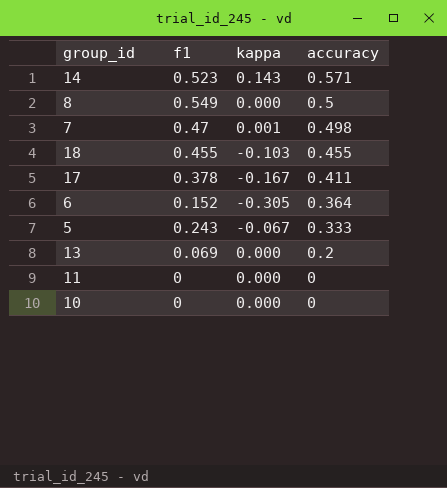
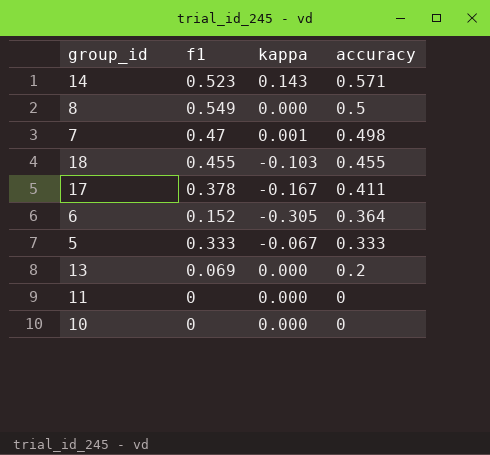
5 | f1: 0.243 -> 0.333

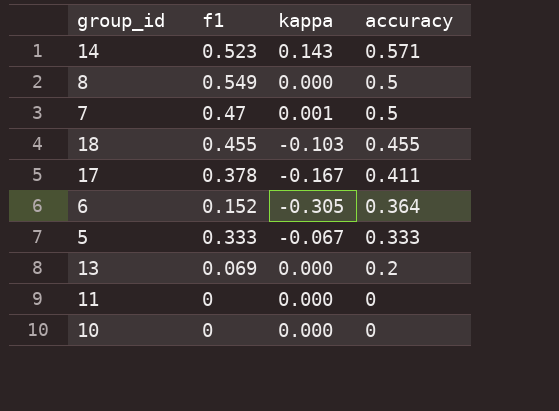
7 | accuracy: 0.498 -> 0.5

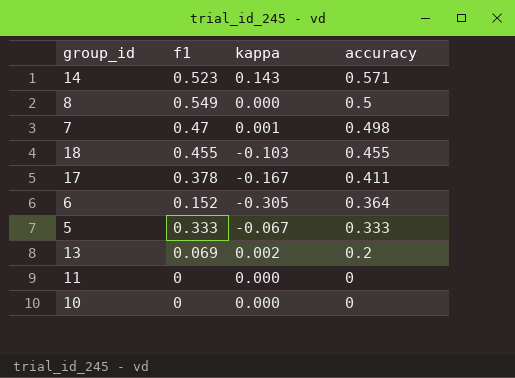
7 | accuracy: 0.5 -> 0.498
13 | kappa: 0.000 -> 0.002

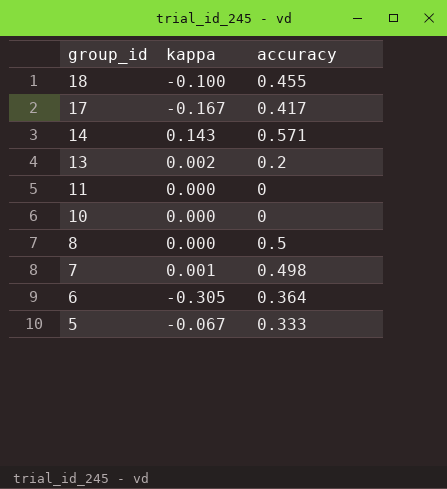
row order: accuracy descending -> group_id descending
column f1 | position: 2 -> none
18 | kappa: -0.103 -> -0.100
17 | accuracy: 0.411 -> 0.417

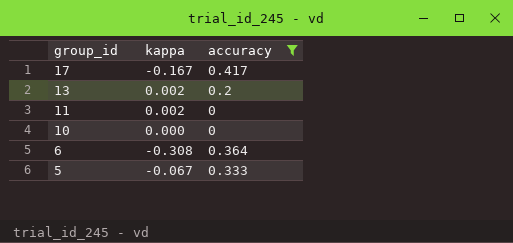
filter: none -> accuracy <= 0.417
11 | kappa: 0.000 -> 0.002
6 | kappa: -0.305 -> -0.308

